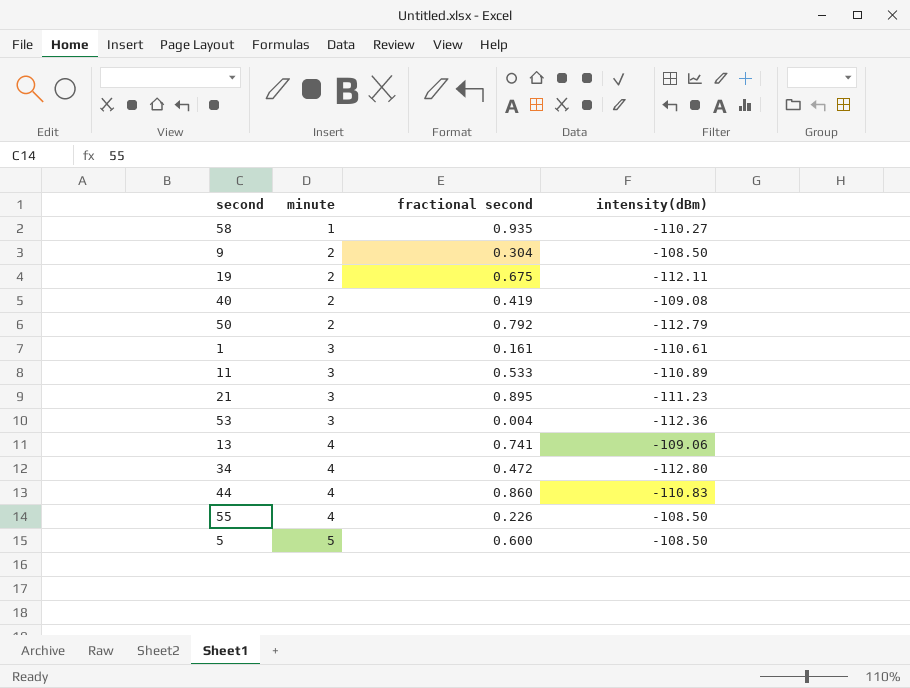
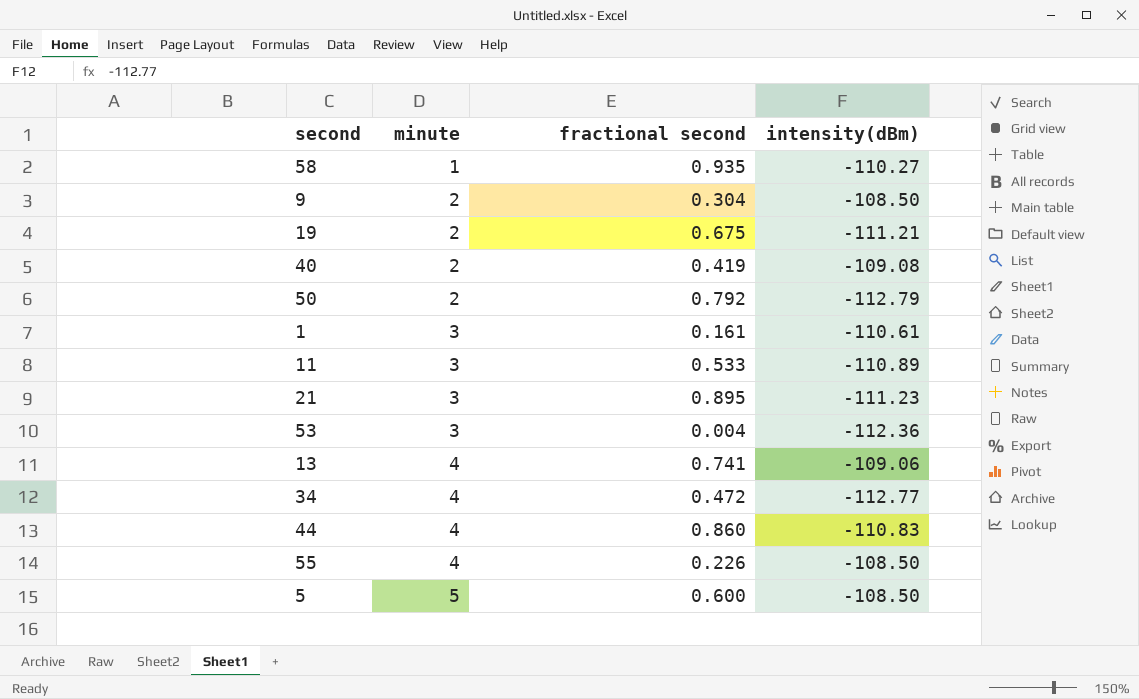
19 | intensity(dBm): -112.11 -> -111.21
34 | intensity(dBm): -112.80 -> -112.77

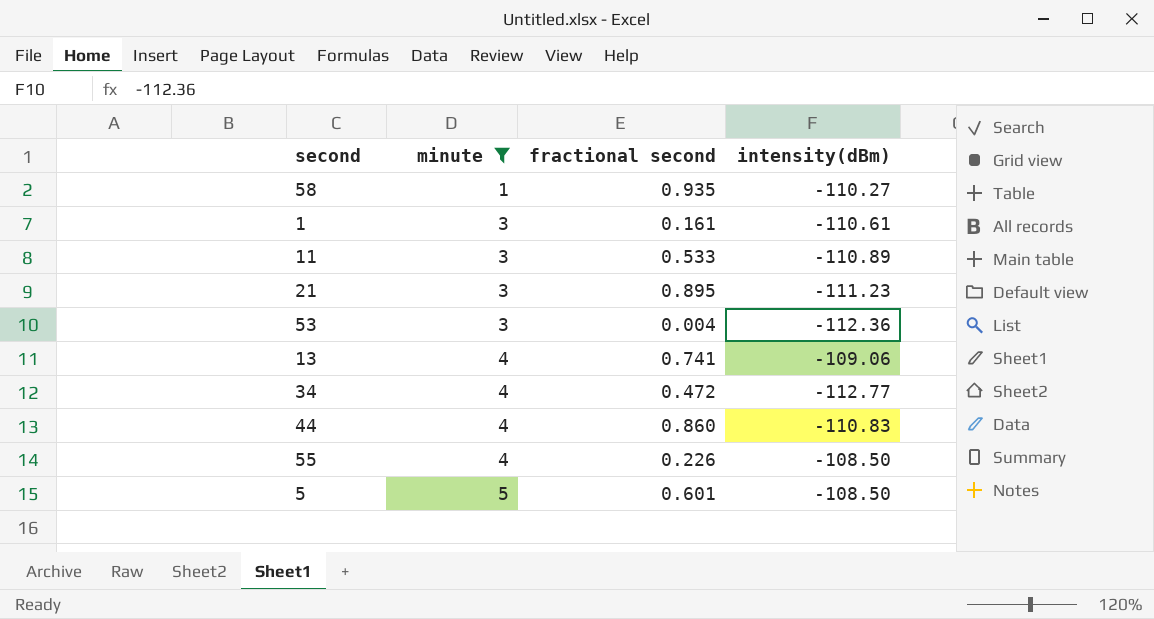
filter: none -> minute != 2
5 | fractional second: 0.600 -> 0.601

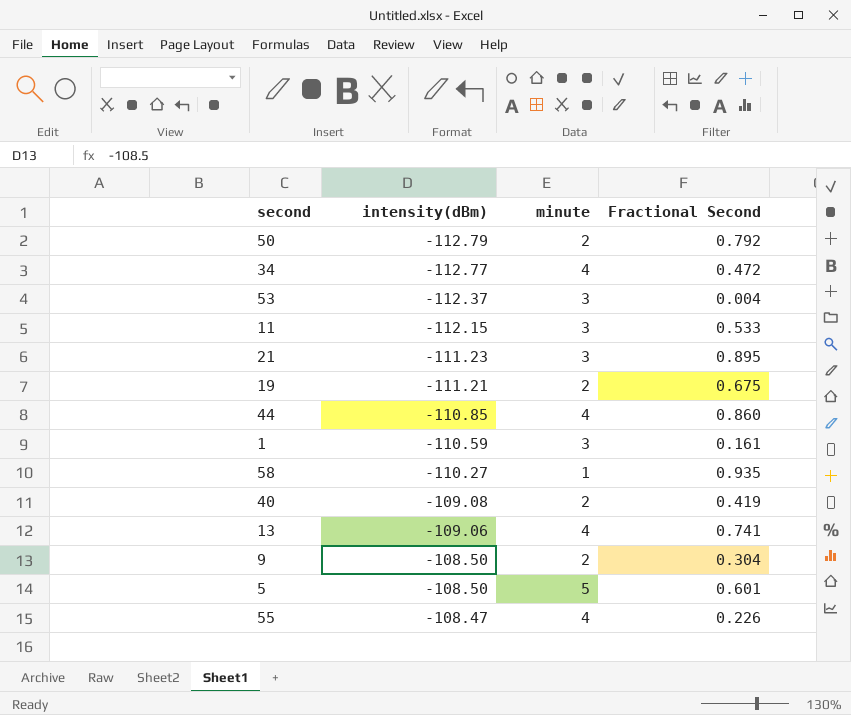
filter: minute != 2 -> none
row order: minute ascending -> intensity(dBm) ascending
column intensity(dBm) | position: 4 -> 2
column name: fractional second -> Fractional Second
53 | intensity(dBm): -112.36 -> -112.37
11 | intensity(dBm): -110.89 -> -112.15
44 | intensity(dBm): -110.83 -> -110.85
1 | intensity(dBm): -110.61 -> -110.59
55 | intensity(dBm): -108.50 -> -108.47

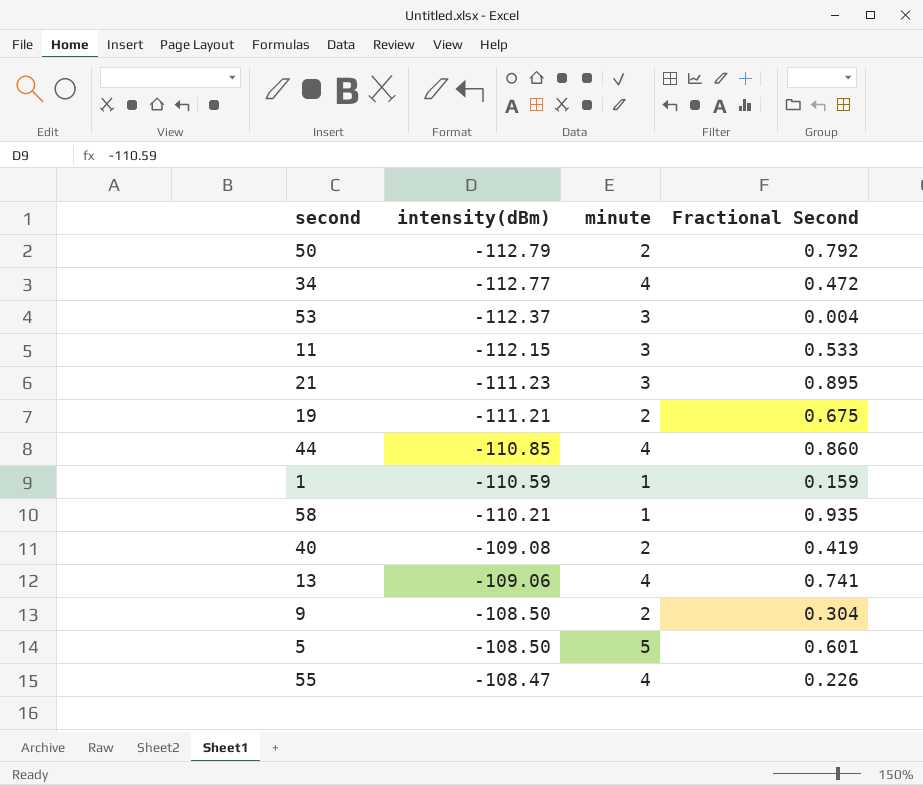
1 | minute: 3 -> 1
1 | Fractional Second: 0.161 -> 0.159
58 | intensity(dBm): -110.27 -> -110.21

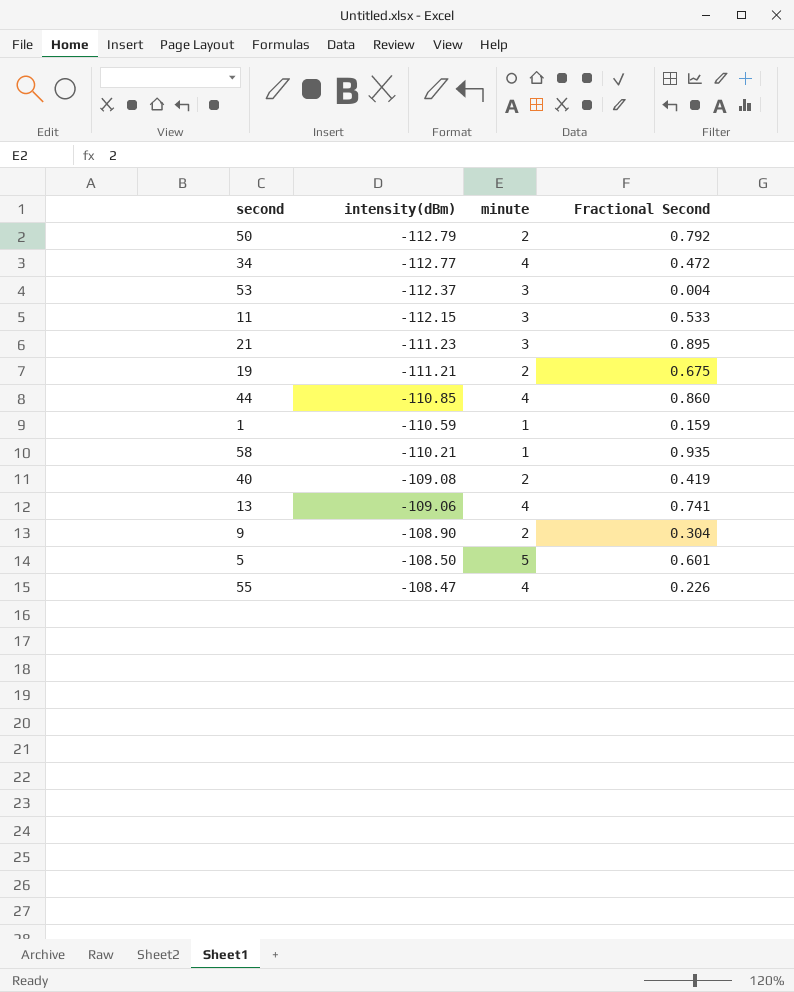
9 | intensity(dBm): -108.50 -> -108.90

